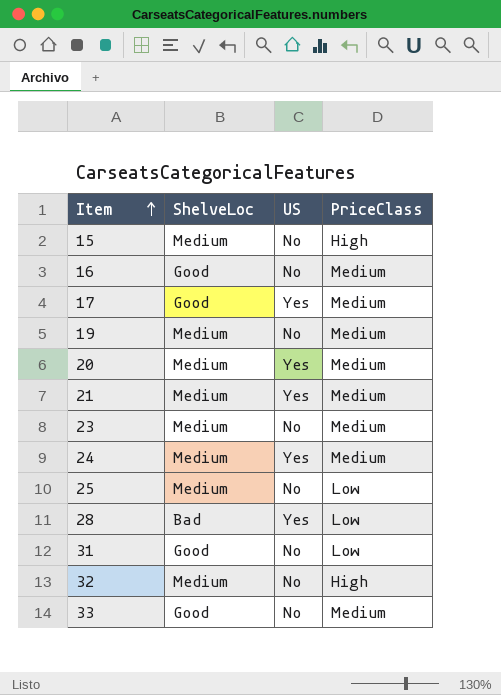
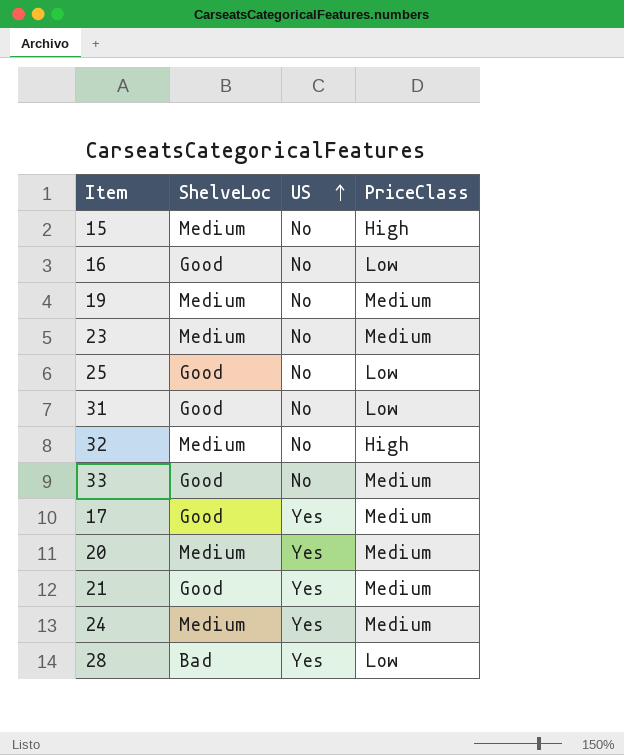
row order: Item ascending -> US ascending
16 | PriceClass: Medium -> Low
25 | ShelveLoc: Medium -> Good
21 | ShelveLoc: Medium -> Good

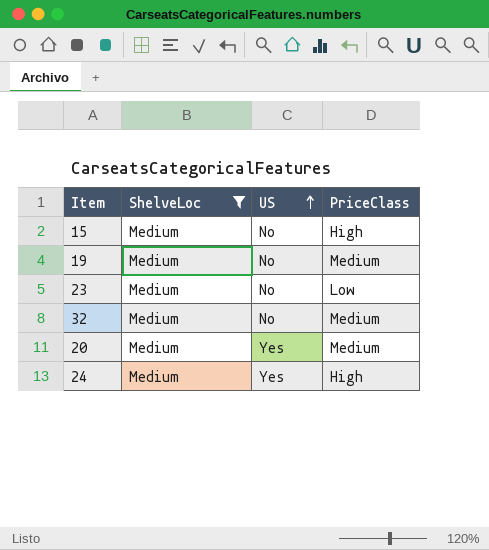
filter: none -> ShelveLoc = Medium
23 | PriceClass: Medium -> Low
32 | PriceClass: High -> Medium
24 | PriceClass: Medium -> High

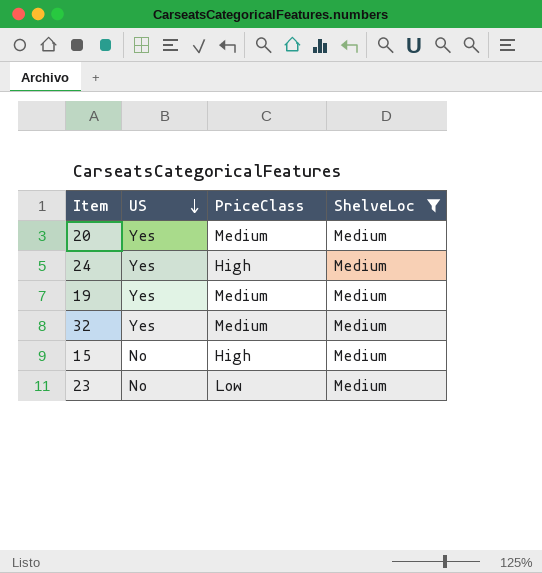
row order: US ascending -> US descending
column ShelveLoc | position: 2 -> 4
19 | US: No -> Yes
32 | US: No -> Yes

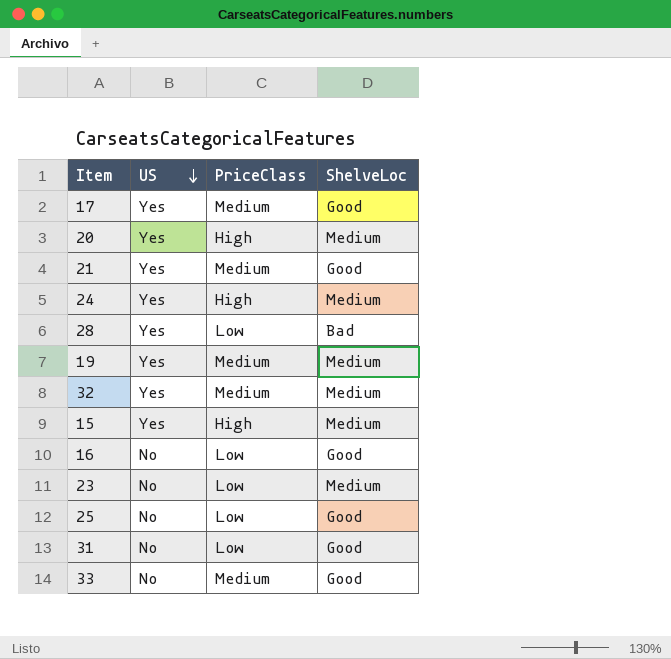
filter: ShelveLoc = Medium -> none
20 | PriceClass: Medium -> High
15 | US: No -> Yes

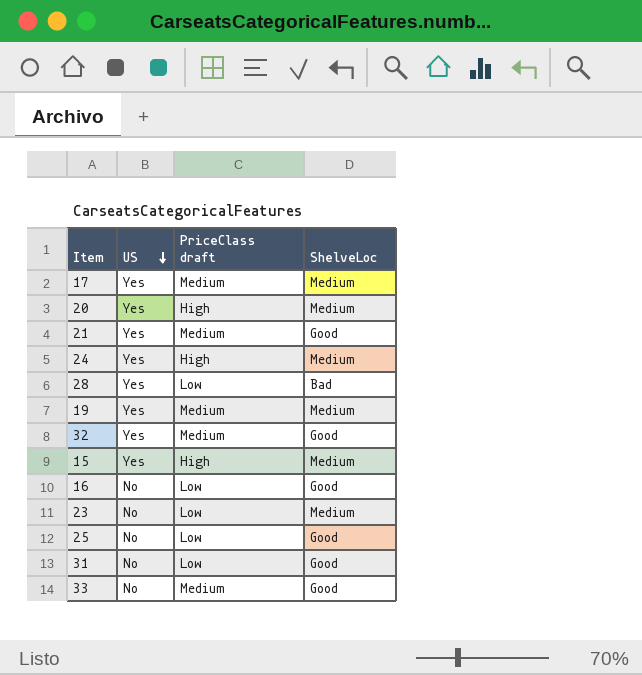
column name: PriceClass -> PriceClass draft
17 | ShelveLoc: Good -> Medium
32 | ShelveLoc: Medium -> Good

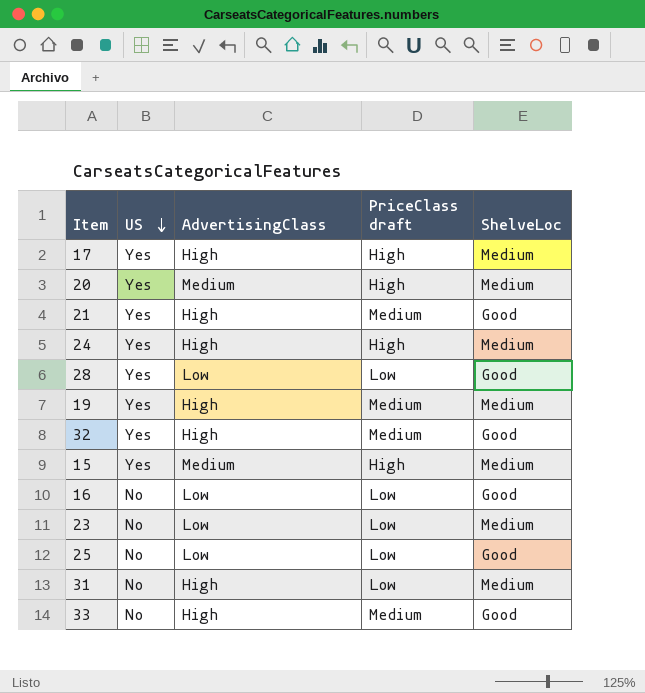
column AdvertisingClass | position: none -> 3
17 | PriceClass draft: Medium -> High
28 | ShelveLoc: Bad -> Good
31 | ShelveLoc: Good -> Medium

